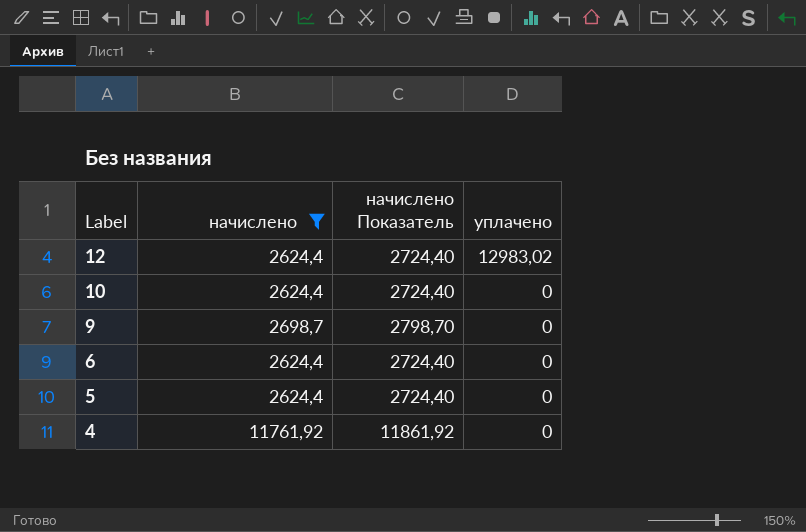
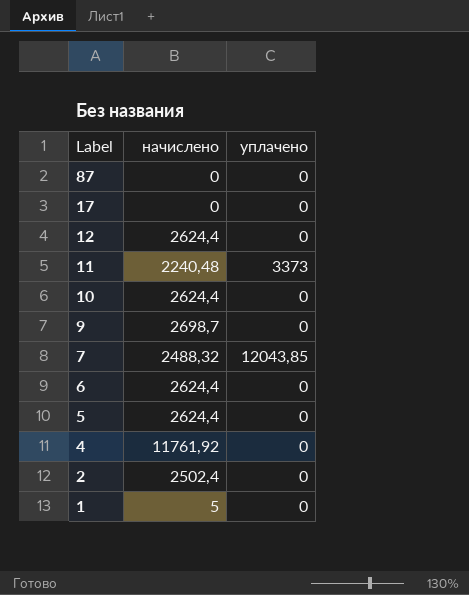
filter: начислено >= 2624,4 -> none
column начислено Показатель | formula: [начислено] + 100 -> none
12 | уплачено: 12983,02 -> 0

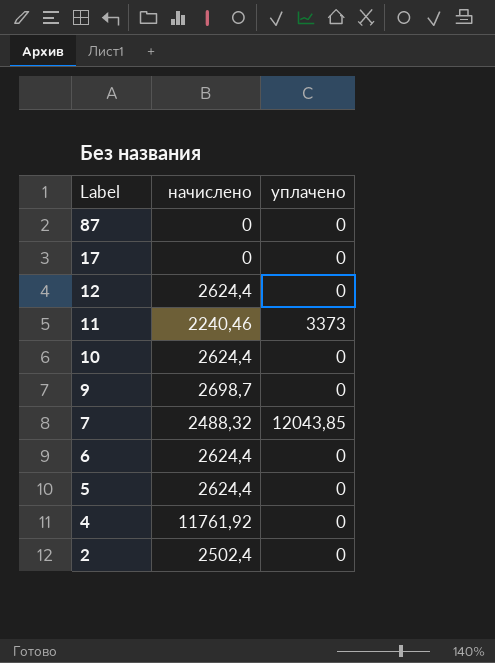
row 1: 5 | 0 -> none
11 | начислено: 2240,48 -> 2240,46

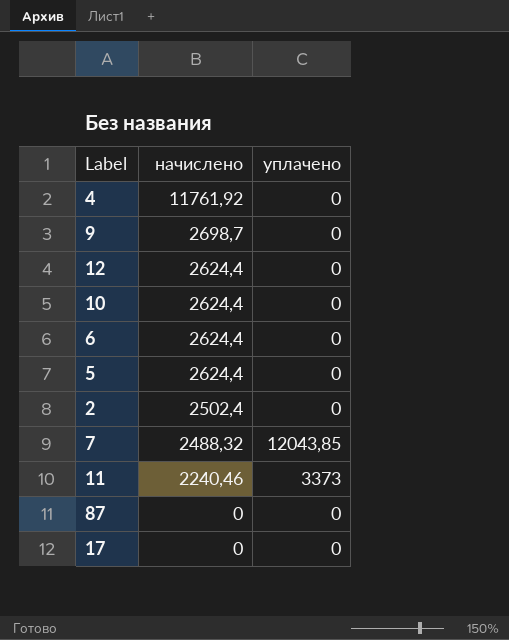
row order: Label descending -> начислено descending

